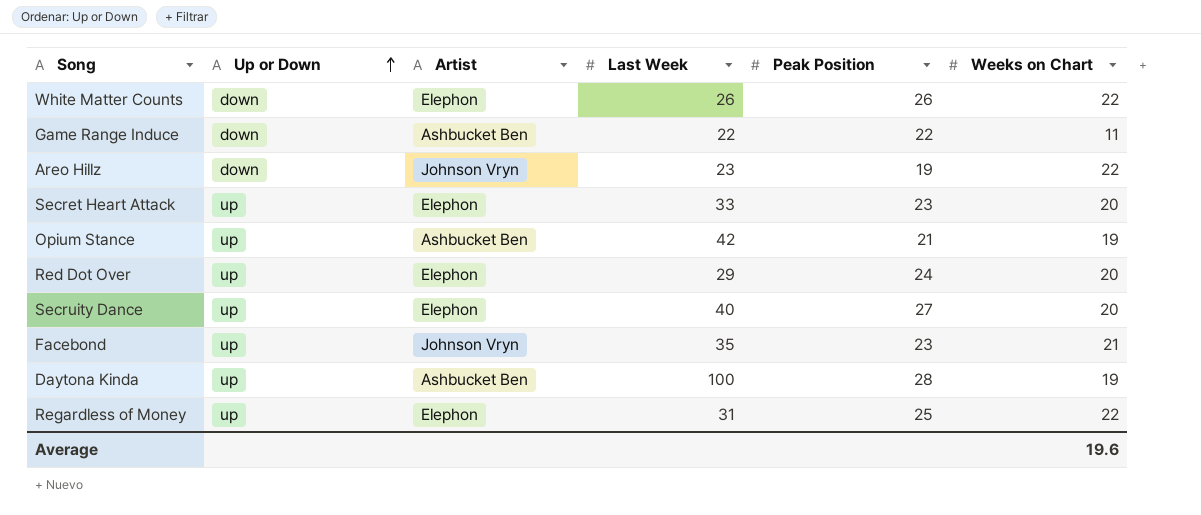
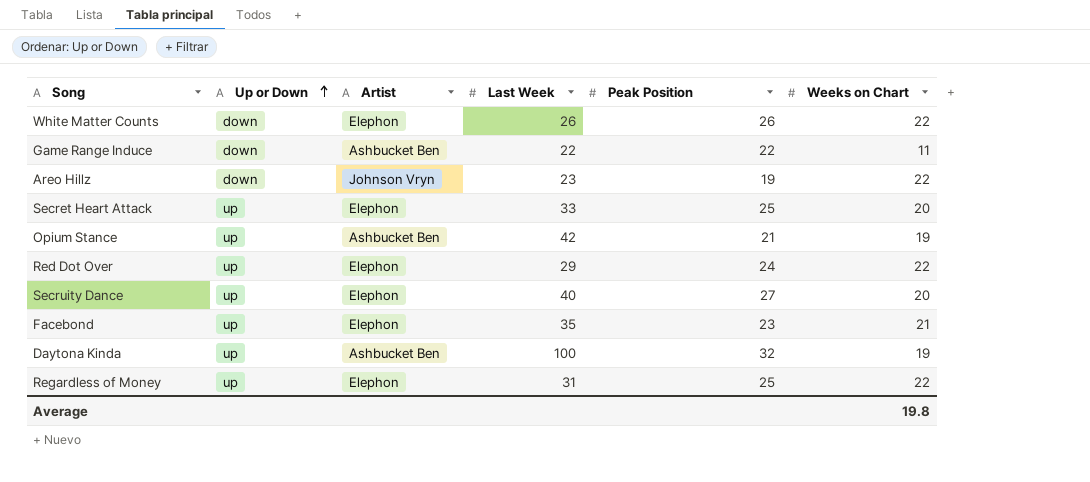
Secret Heart Attack | Peak Position: 23 -> 25
Red Dot Over | Weeks on Chart: 20 -> 22
Facebond | Artist: Johnson Vryn -> Elephon
Daytona Kinda | Peak Position: 28 -> 32
Average | Weeks on Chart: 19.6 -> 19.8

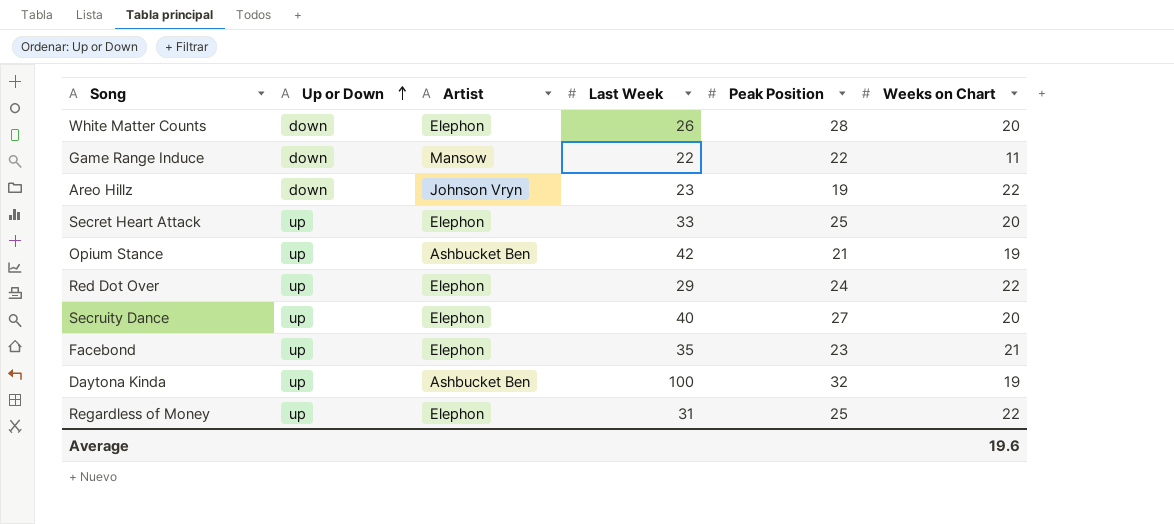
White Matter Counts | Peak Position: 26 -> 28
White Matter Counts | Weeks on Chart: 22 -> 20
Game Range Induce | Artist: Ashbucket Ben -> Mansow
Average | Weeks on Chart: 19.8 -> 19.6

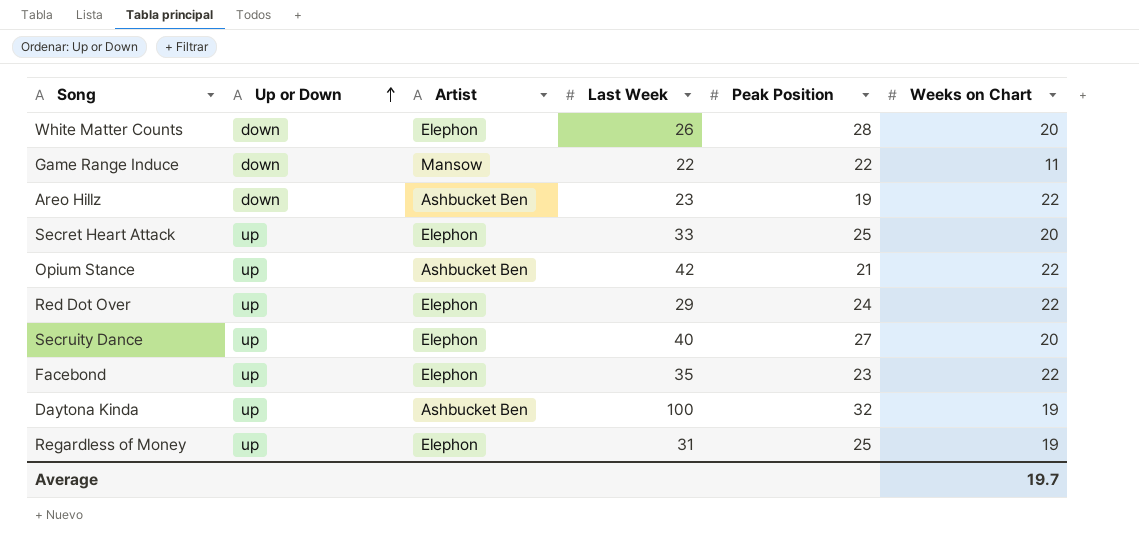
Areo Hillz | Artist: Johnson Vryn -> Ashbucket Ben
Opium Stance | Weeks on Chart: 19 -> 22
Facebond | Weeks on Chart: 21 -> 22
Regardless of Money | Weeks on Chart: 22 -> 19
Average | Weeks on Chart: 19.6 -> 19.7

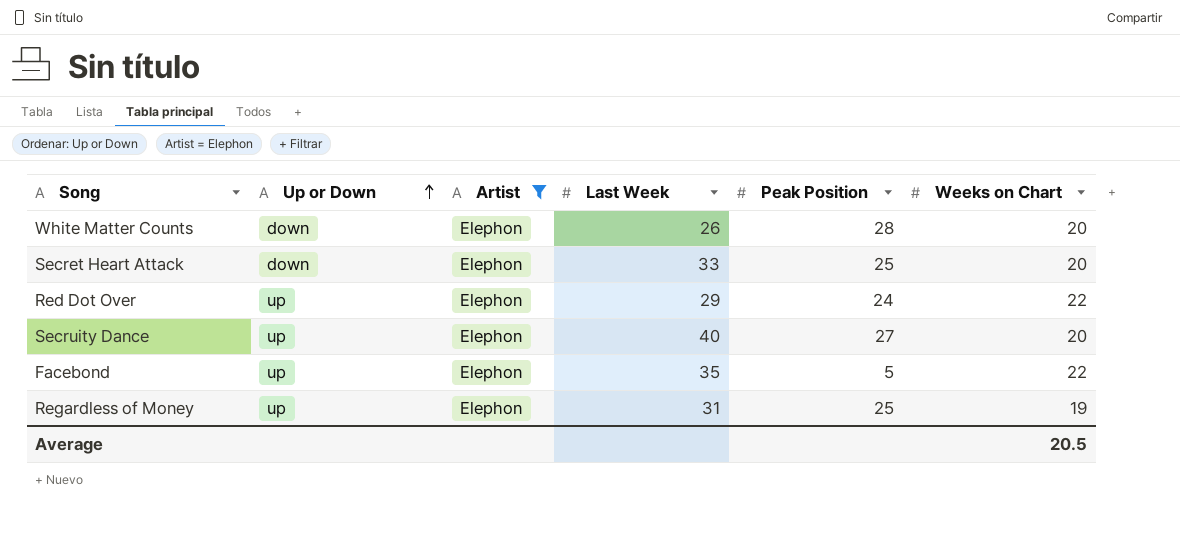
filter: none -> Artist = Elephon
Secret Heart Attack | Up or Down: up -> down
Facebond | Peak Position: 23 -> 5
Average | Weeks on Chart: 19.7 -> 20.5

